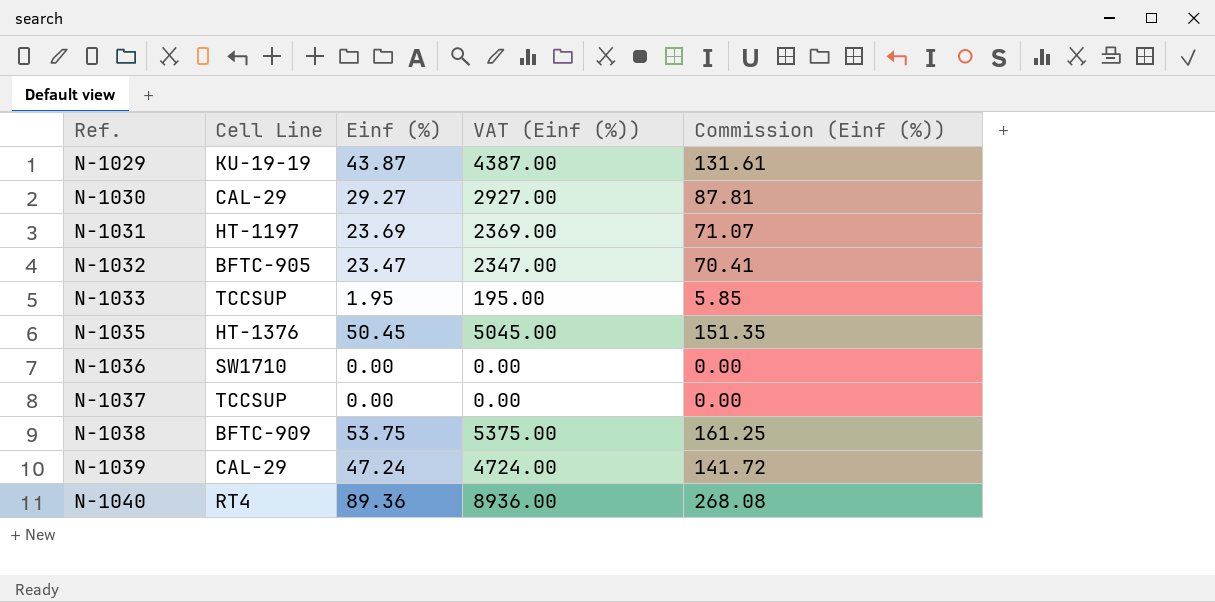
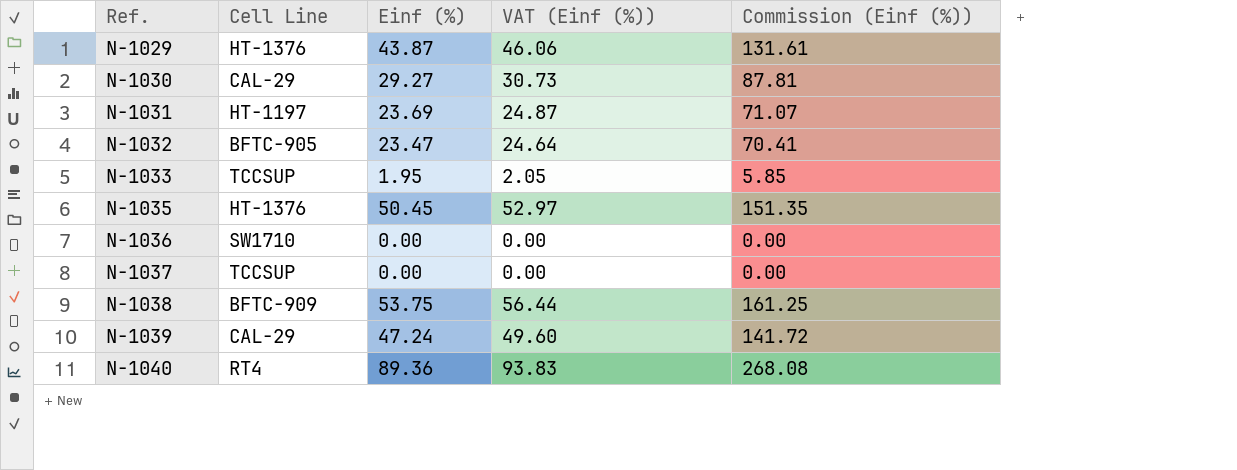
column VAT (Einf (%)) | formula: [Einf (%)] * 100 -> [Einf (%)] * 1.05
N-1029 | Cell Line: KU-19-19 -> HT-1376

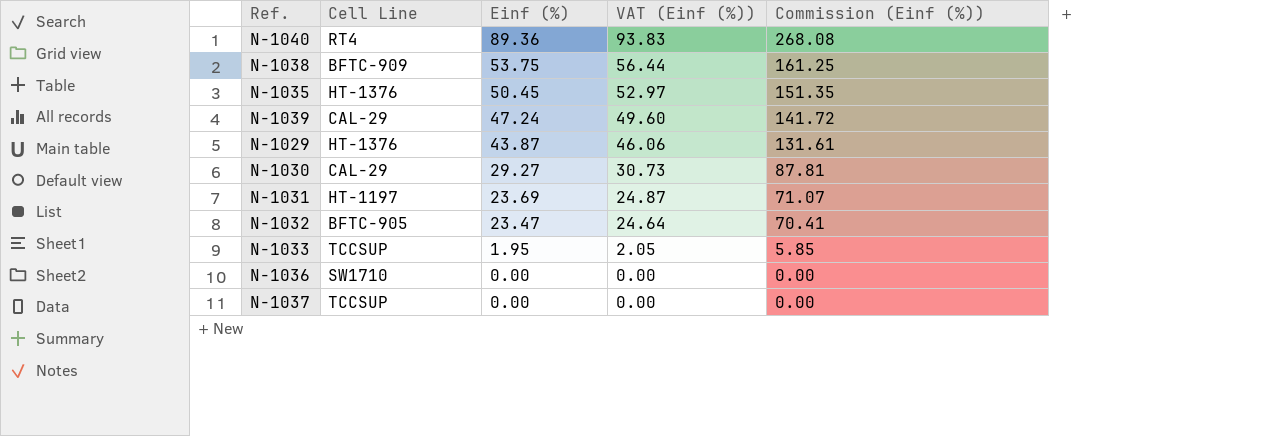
row order: Ref. ascending -> Einf (%) descending

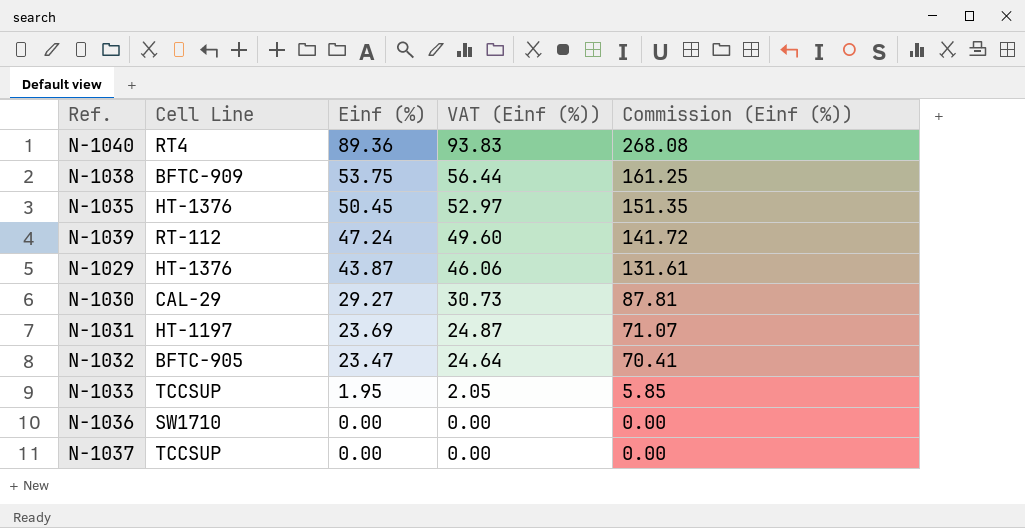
N-1039 | Cell Line: CAL-29 -> RT-112

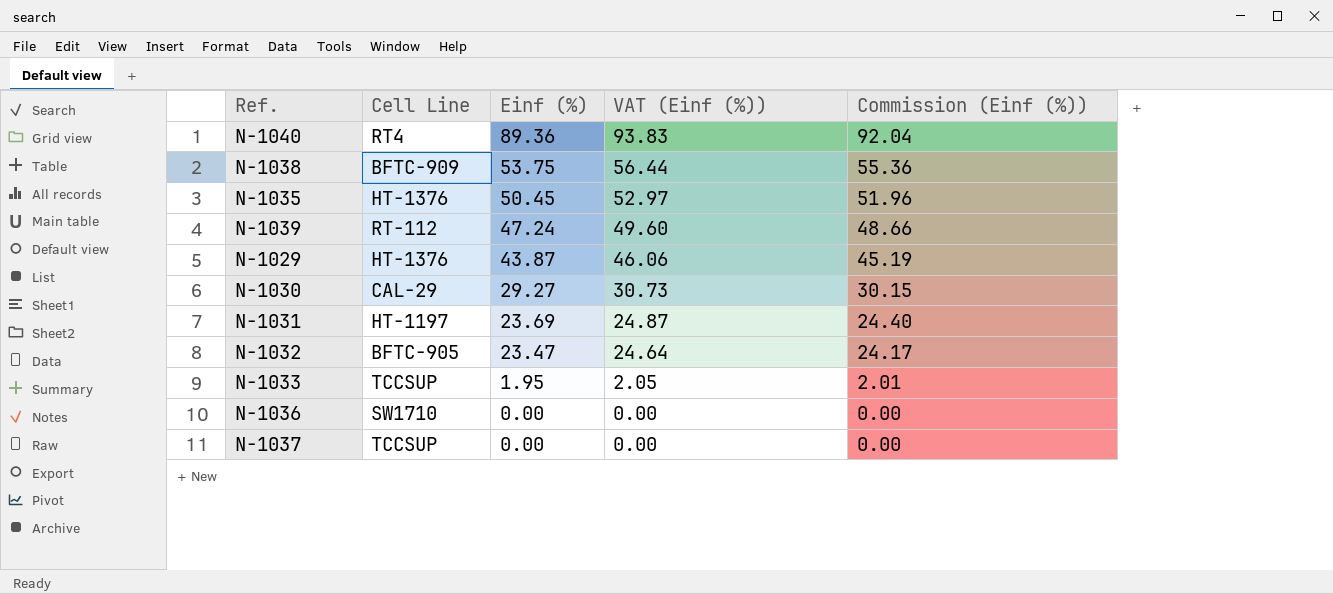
column Commission (Einf (%)) | formula: [Einf (%)] * 3 -> [Einf (%)] * 1.03

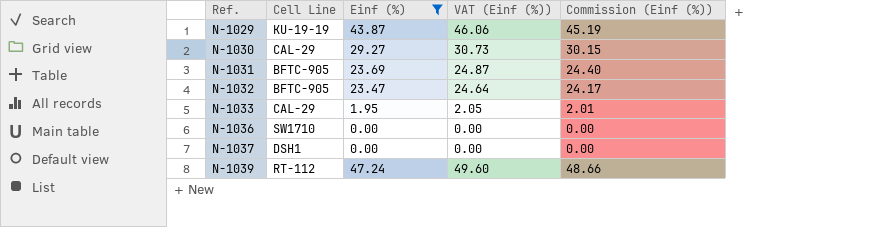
filter: none -> Einf (%) <= 47.24
row order: Einf (%) descending -> Ref. ascending
N-1029 | Cell Line: HT-1376 -> KU-19-19
N-1031 | Cell Line: HT-1197 -> BFTC-905
N-1033 | Cell Line: TCCSUP -> CAL-29
N-1037 | Cell Line: TCCSUP -> DSH1

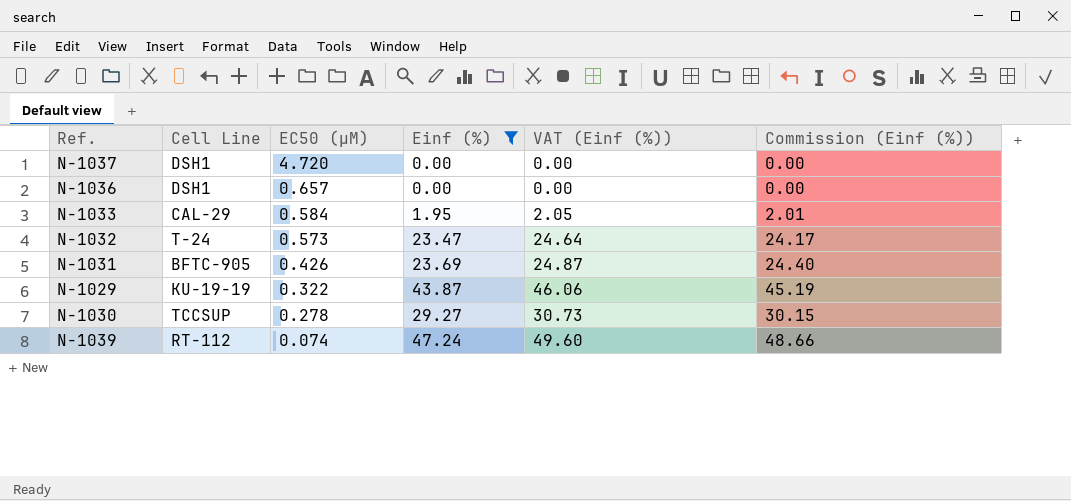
row order: Ref. ascending -> EC50 (µM) descending
column EC50 (µM) | position: none -> 3
N-1036 | Cell Line: SW1710 -> DSH1
N-1032 | Cell Line: BFTC-905 -> T-24
N-1030 | Cell Line: CAL-29 -> TCCSUP

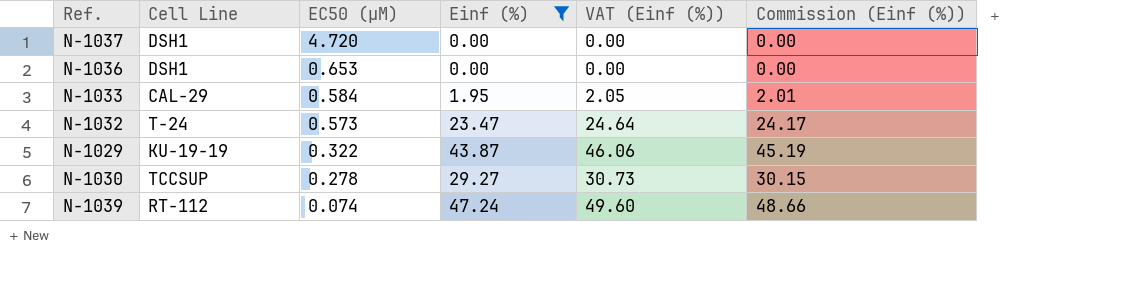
row N-1031: BFTC-905 | 0.426 | 23.69 | 24.87 | 24.40 -> none
N-1036 | EC50 (µM): 0.657 -> 0.653

